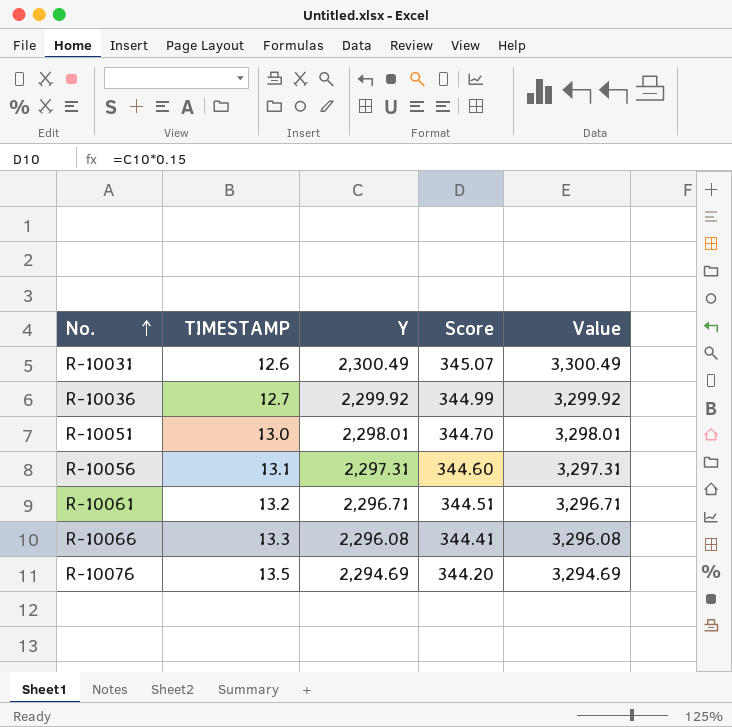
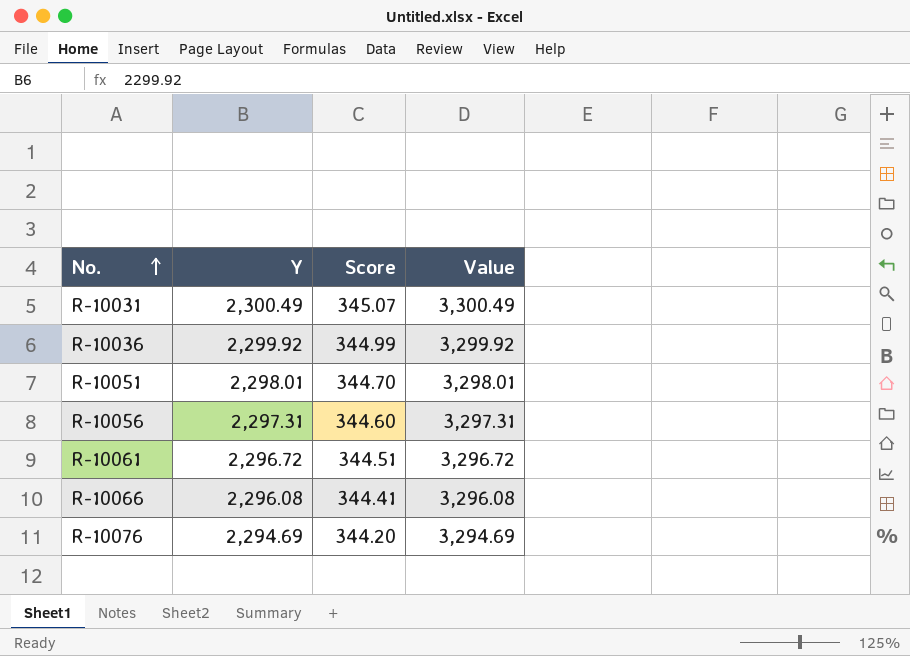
column TIMESTAMP | position: 2 -> none
R-10061 | Y: 2,296.71 -> 2,296.72
R-10061 | Value: 3,296.71 -> 3,296.72

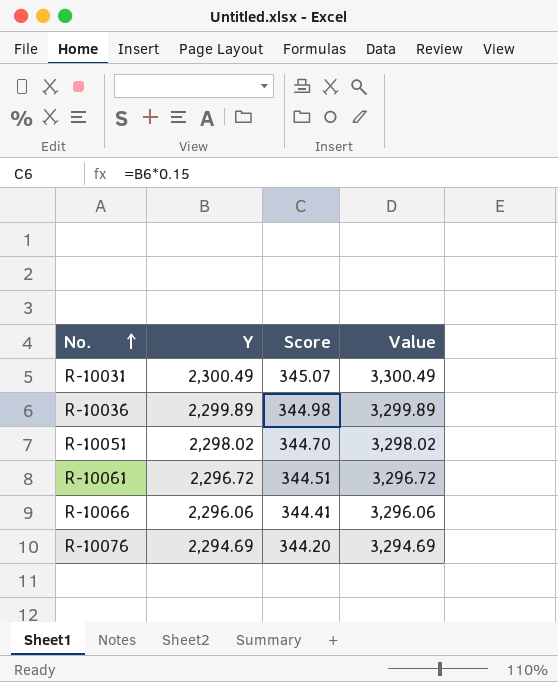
row R-10056: 2,297.31 | 344.60 | 3,297.31 -> none
R-10036 | Y: 2,299.92 -> 2,299.89
R-10036 | Score: 344.99 -> 344.98
R-10036 | Value: 3,299.92 -> 3,299.89
R-10051 | Y: 2,298.01 -> 2,298.02
R-10051 | Value: 3,298.01 -> 3,298.02
R-10066 | Y: 2,296.08 -> 2,296.06
R-10066 | Value: 3,296.08 -> 3,296.06

